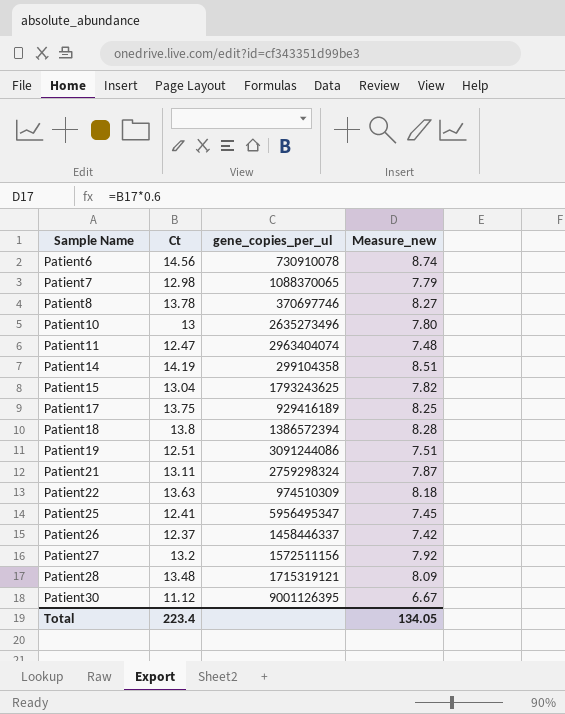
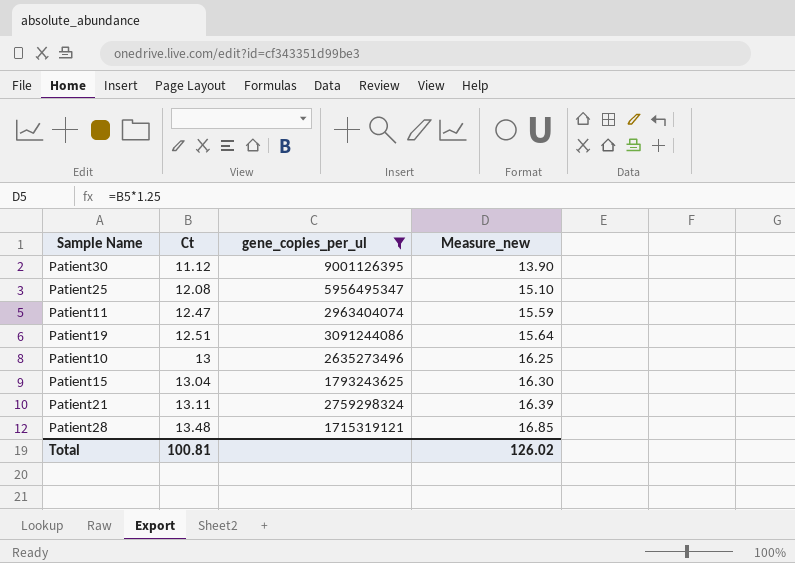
filter: none -> gene_copies_per_ul >= 1715319121
row order: Sample Name ascending -> Ct ascending
column Measure_new | formula: [Ct] * 0.6 -> [Ct] * 1.25
Patient25 | Ct: 12.41 -> 12.08
Total | Ct: 223.4 -> 100.81
Total | Measure_new: 134.05 -> 126.02

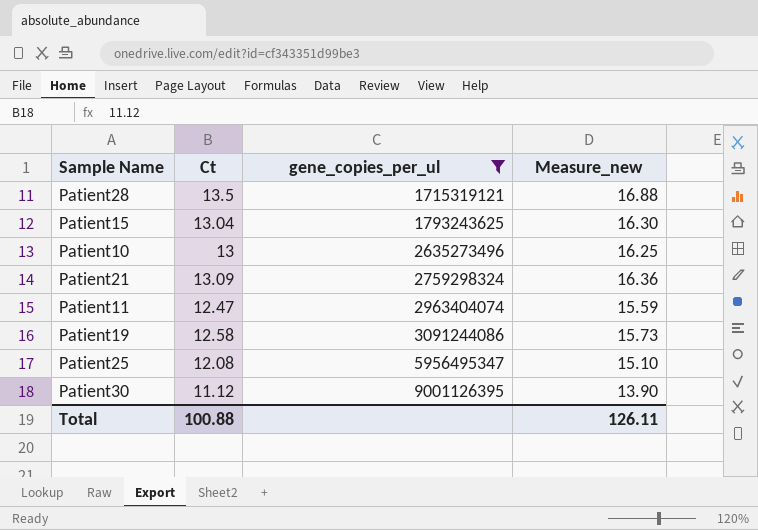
row order: Ct ascending -> gene_copies_per_ul ascending
Patient28 | Ct: 13.48 -> 13.5
Patient28 | Measure_new: 16.85 -> 16.88
Patient21 | Ct: 13.11 -> 13.09
Patient21 | Measure_new: 16.39 -> 16.36
Patient19 | Ct: 12.51 -> 12.58
Patient19 | Measure_new: 15.64 -> 15.73
Total | Ct: 100.81 -> 100.88
Total | Measure_new: 126.02 -> 126.11

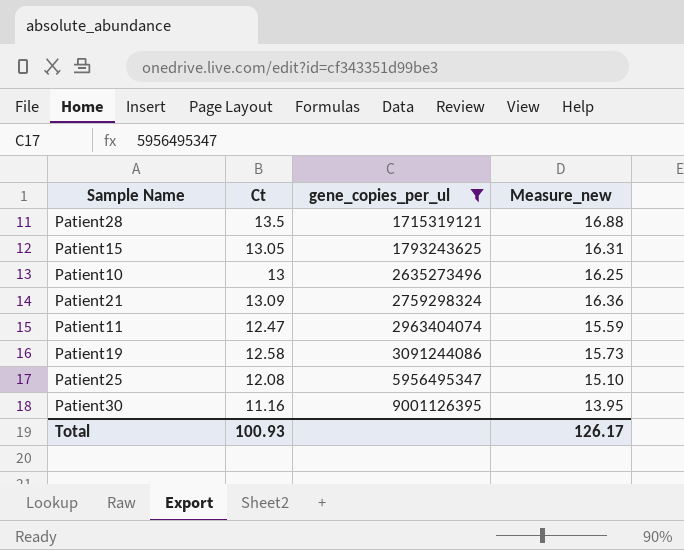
Patient15 | Ct: 13.04 -> 13.05
Patient15 | Measure_new: 16.30 -> 16.31
Patient30 | Ct: 11.12 -> 11.16
Patient30 | Measure_new: 13.90 -> 13.95
Total | Ct: 100.88 -> 100.93
Total | Measure_new: 126.11 -> 126.17

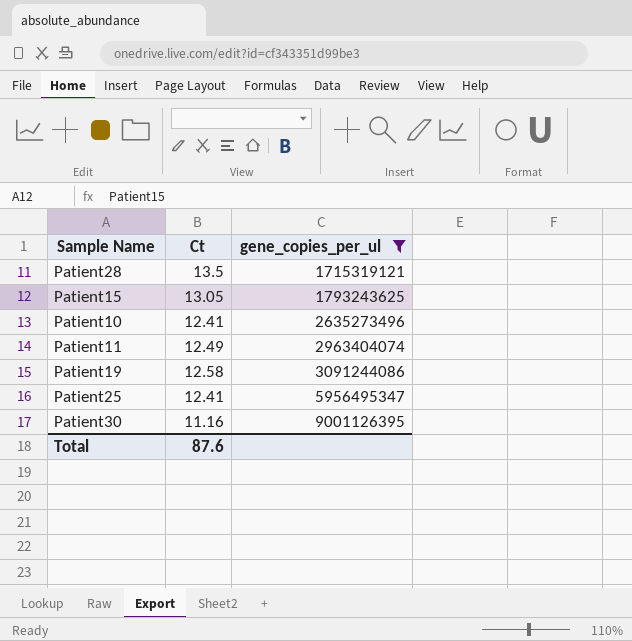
column Measure_new | formula: [Ct] * 1.25 -> none
row Patient21: 13.09 | 2759298324 | 16.36 -> none
Patient10 | Ct: 13 -> 12.41
Patient11 | Ct: 12.47 -> 12.49
Patient25 | Ct: 12.08 -> 12.41
Total | Ct: 100.93 -> 87.6

